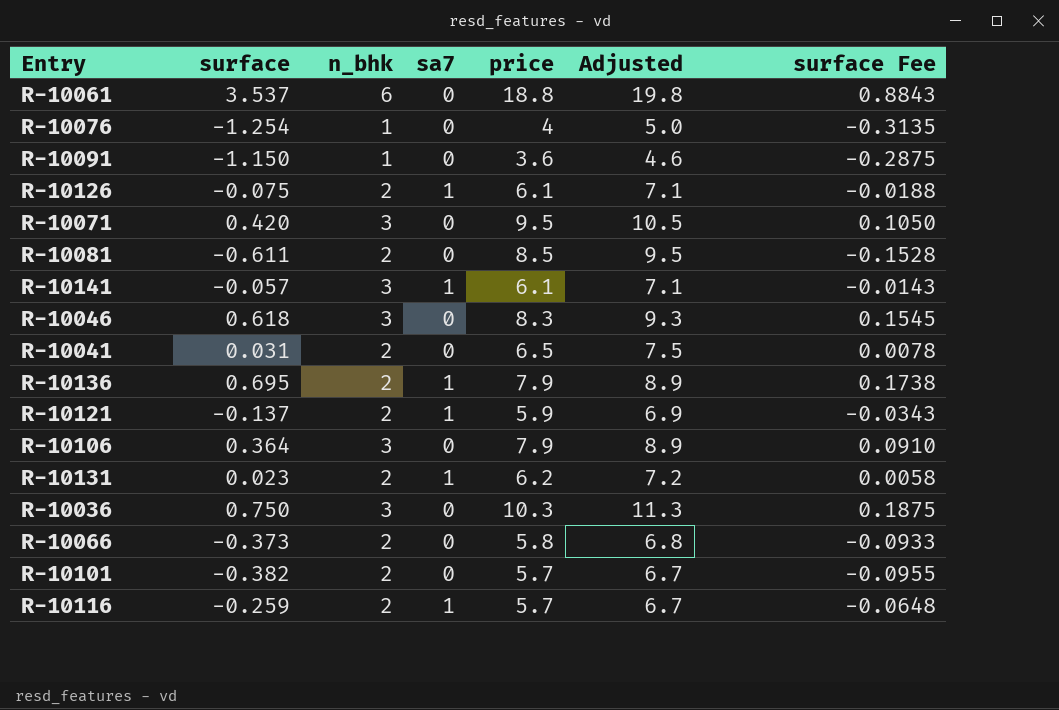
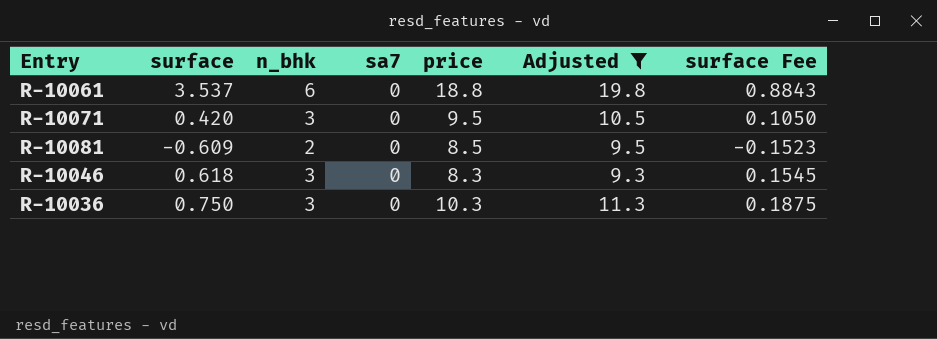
filter: none -> Adjusted >= 9.3
R-10081 | surface: -0.611 -> -0.609
R-10081 | surface Fee: -0.1528 -> -0.1523

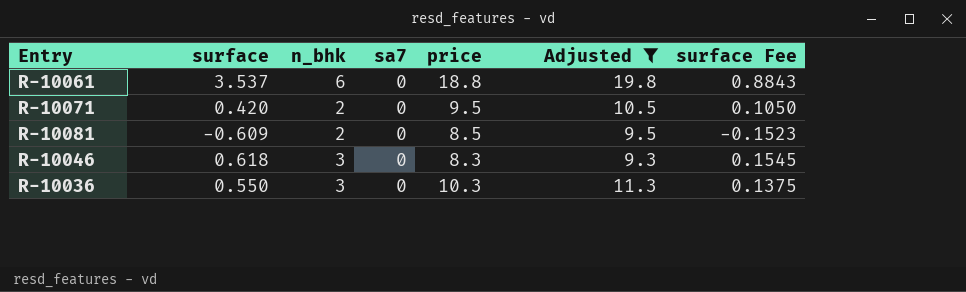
R-10071 | n_bhk: 3 -> 2
R-10036 | surface: 0.750 -> 0.550
R-10036 | surface Fee: 0.1875 -> 0.1375

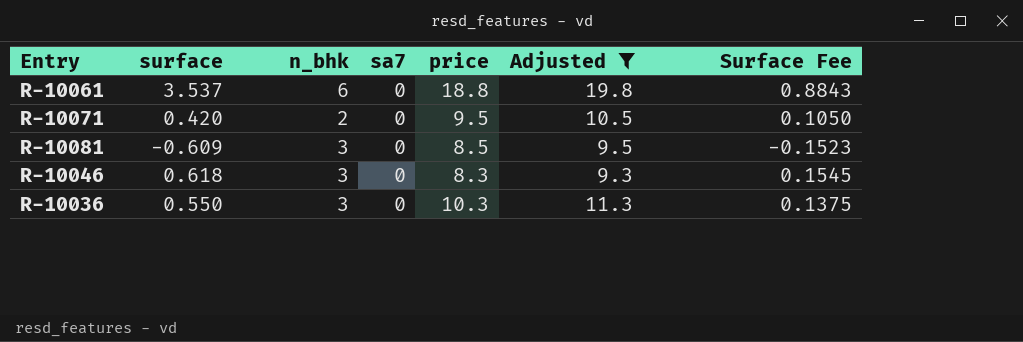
column name: surface Fee -> Surface Fee
R-10081 | n_bhk: 2 -> 3

